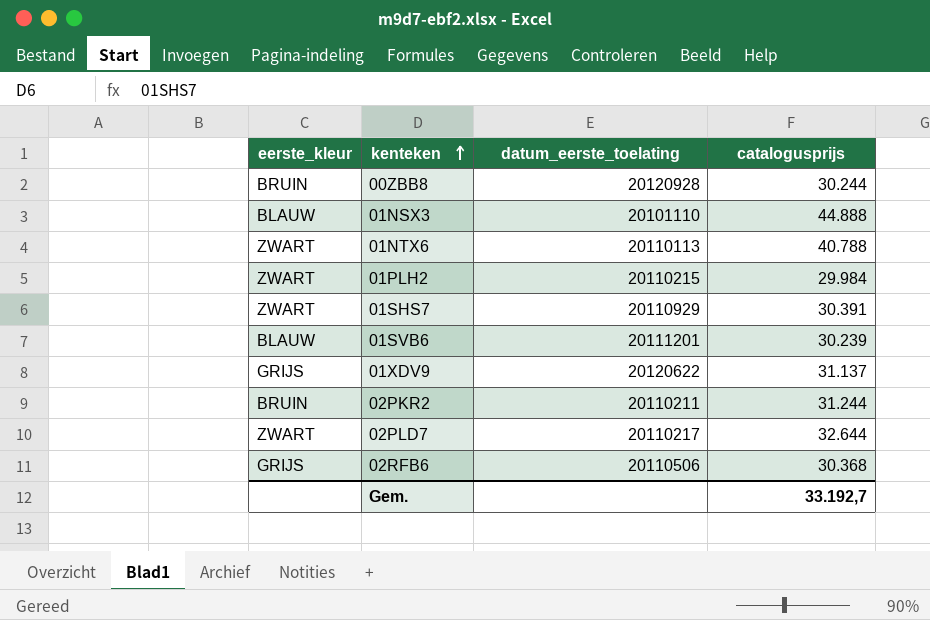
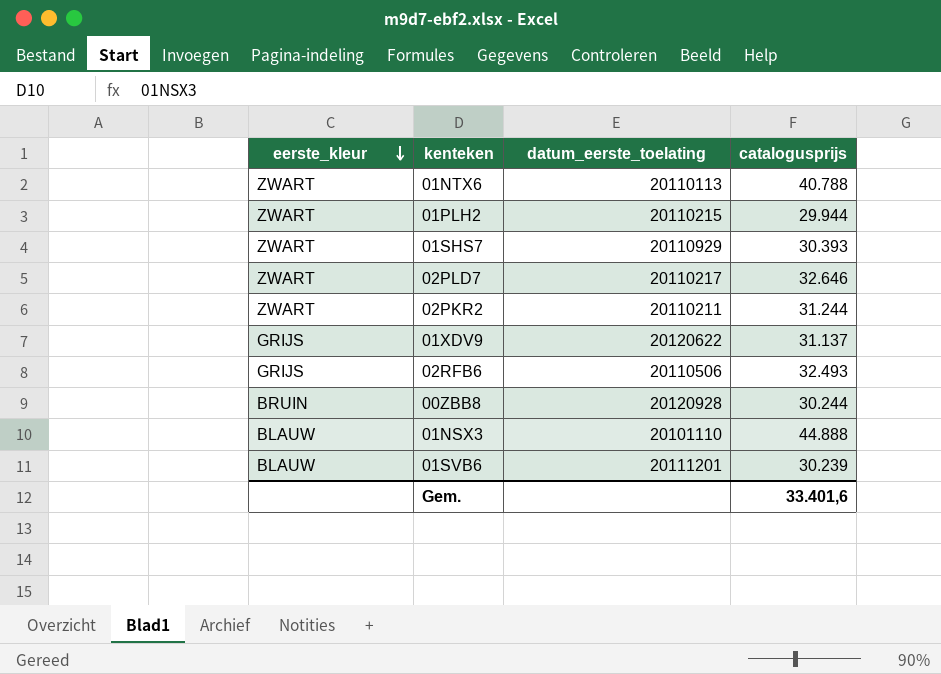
row order: kenteken ascending -> eerste_kleur descending
01PLH2 | catalogusprijs: 29.984 -> 29.944
01SHS7 | catalogusprijs: 30.391 -> 30.393
02PLD7 | catalogusprijs: 32.644 -> 32.646
02PKR2 | eerste_kleur: BRUIN -> ZWART
02RFB6 | catalogusprijs: 30.368 -> 32.493
Gem. | catalogusprijs: 33.192,7 -> 33.401,6

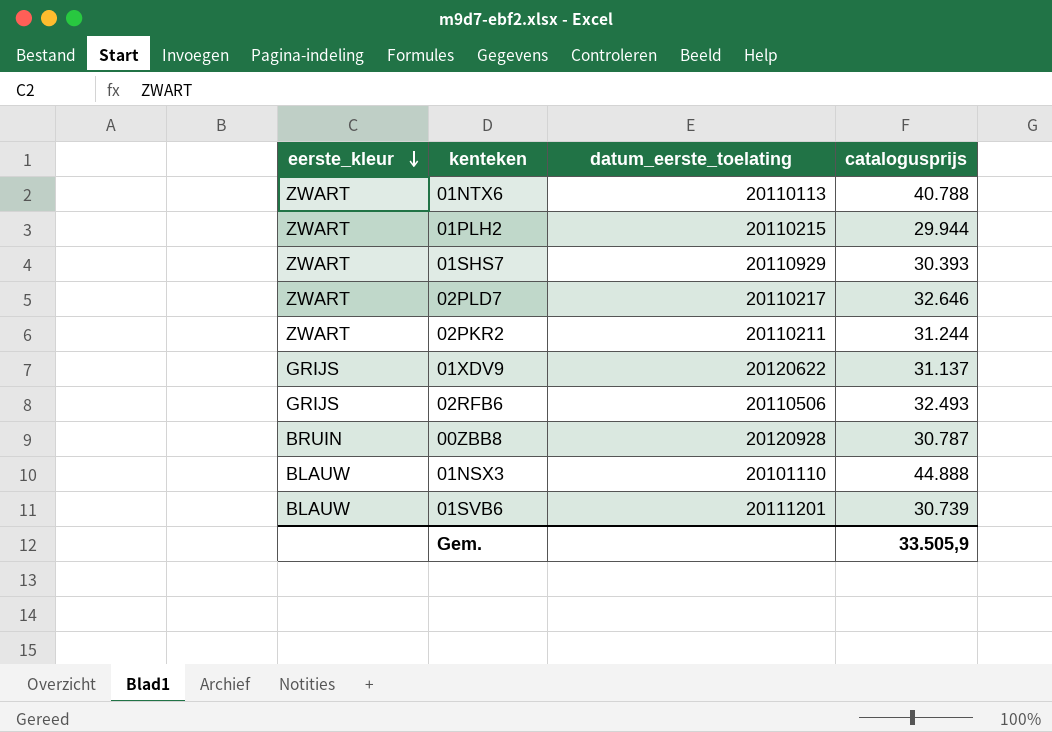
00ZBB8 | catalogusprijs: 30.244 -> 30.787
01SVB6 | catalogusprijs: 30.239 -> 30.739
Gem. | catalogusprijs: 33.401,6 -> 33.505,9

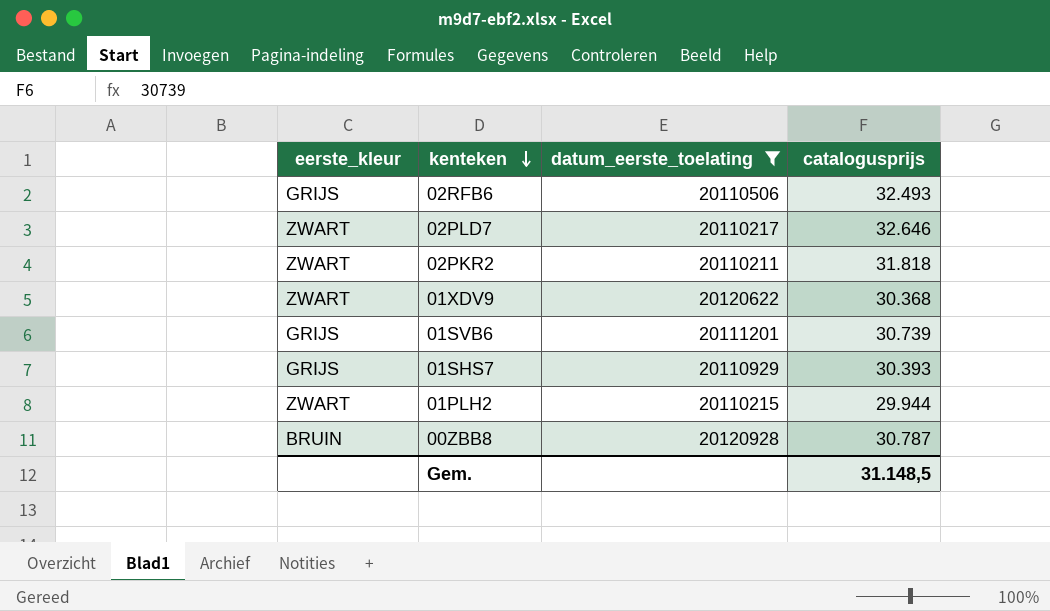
filter: none -> datum_eerste_toelating >= 20110211
row order: eerste_kleur descending -> kenteken descending
02PKR2 | catalogusprijs: 31.244 -> 31.818
01XDV9 | eerste_kleur: GRIJS -> ZWART
01XDV9 | catalogusprijs: 31.137 -> 30.368
01SVB6 | eerste_kleur: BLAUW -> GRIJS
01SHS7 | eerste_kleur: ZWART -> GRIJS
Gem. | catalogusprijs: 33.505,9 -> 31.148,5

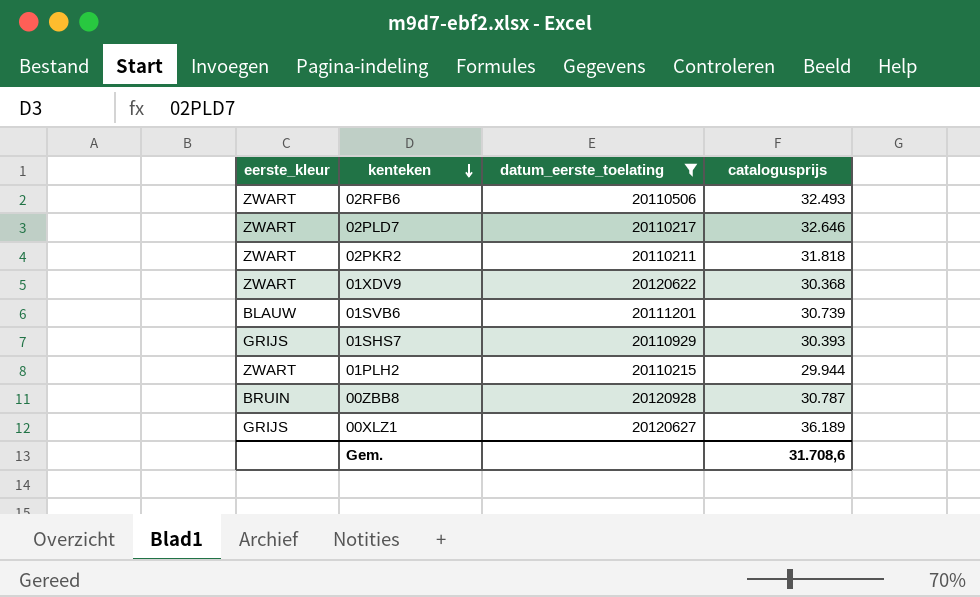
02RFB6 | eerste_kleur: GRIJS -> ZWART
01SVB6 | eerste_kleur: GRIJS -> BLAUW
row 00XLZ1: none -> GRIJS | 20120627 | 36.189
Gem. | catalogusprijs: 31.148,5 -> 31.708,6

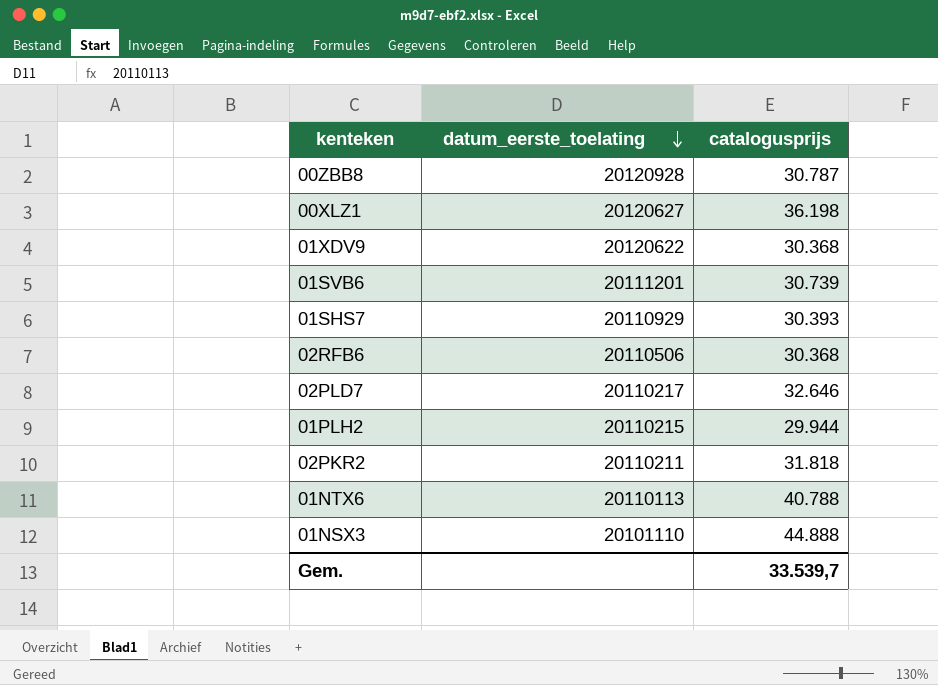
filter: datum_eerste_toelating >= 20110211 -> none
row order: kenteken descending -> datum_eerste_toelating descending
column eerste_kleur | position: 1 -> none
00XLZ1 | catalogusprijs: 36.189 -> 36.198
02RFB6 | catalogusprijs: 32.493 -> 30.368
Gem. | catalogusprijs: 31.708,6 -> 33.539,7

